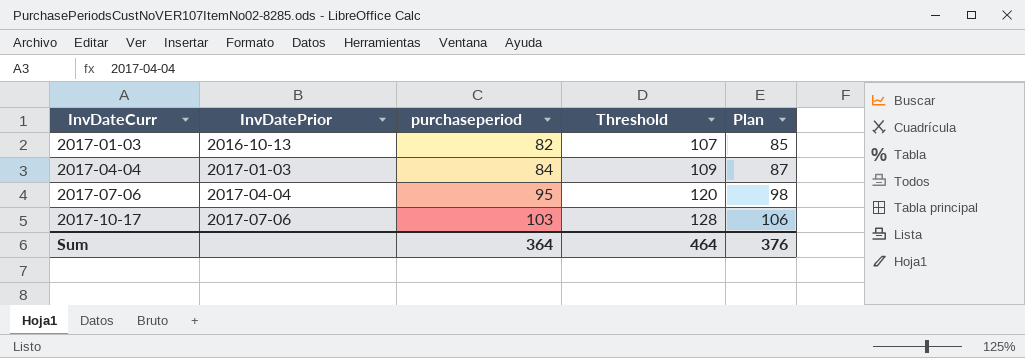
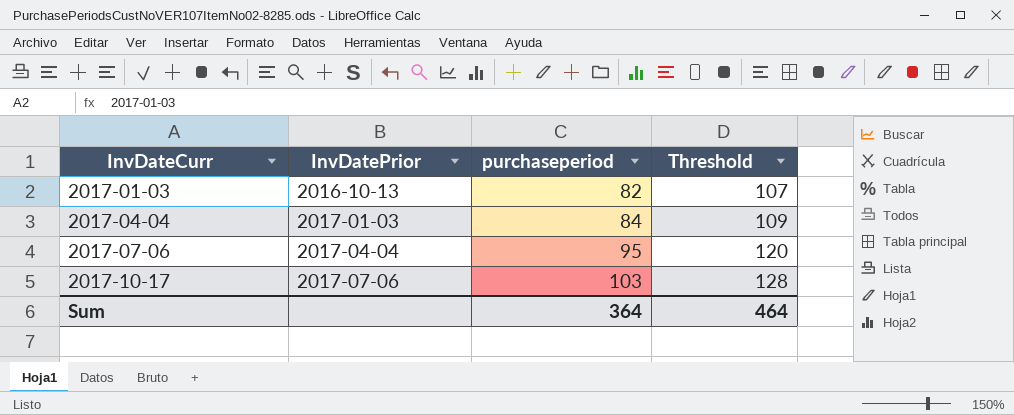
column Plan | formula: [purchaseperiod] + 3 -> none

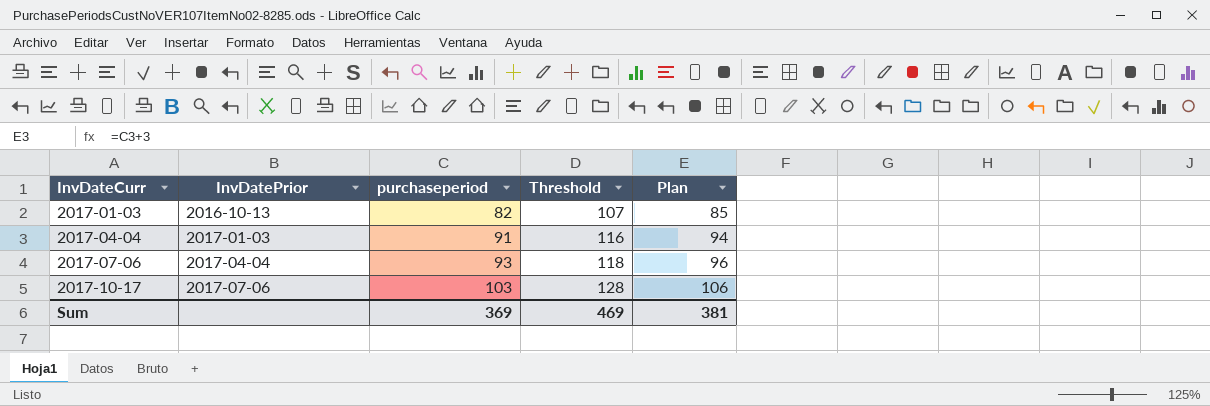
column Plan | formula: none -> [purchaseperiod] + 3
2017-04-04 | purchaseperiod: 84 -> 91
2017-04-04 | Threshold: 109 -> 116
2017-07-06 | purchaseperiod: 95 -> 93
2017-07-06 | Threshold: 120 -> 118
Sum | purchaseperiod: 364 -> 369
Sum | Threshold: 464 -> 469

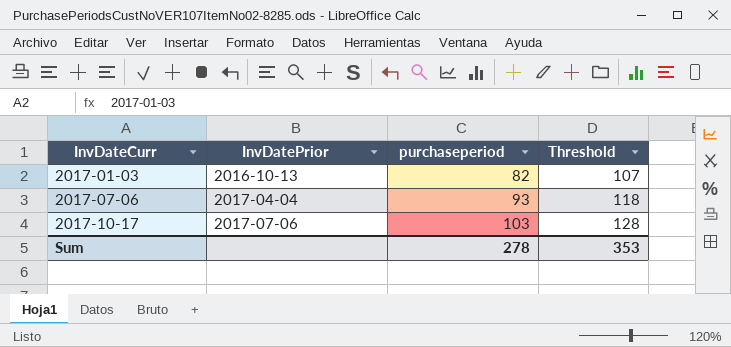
column Plan | formula: [purchaseperiod] + 3 -> none
row 2017-04-04: 2017-01-03 | 91 | 116 | 94 -> none
Sum | purchaseperiod: 369 -> 278
Sum | Threshold: 469 -> 353

